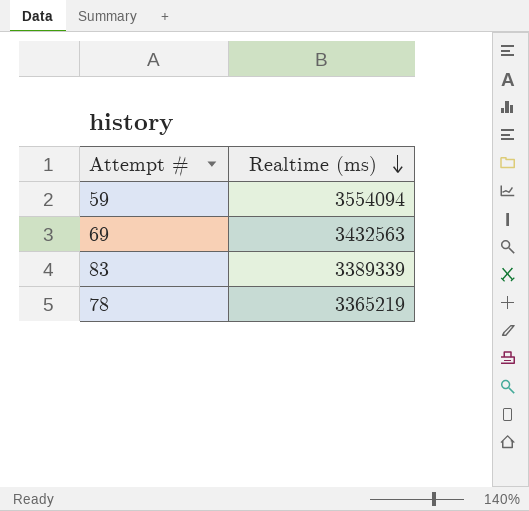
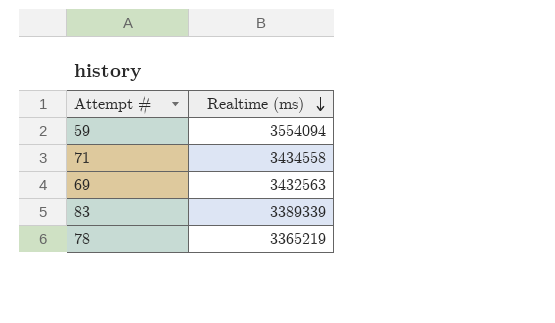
row 71: none -> 3434558

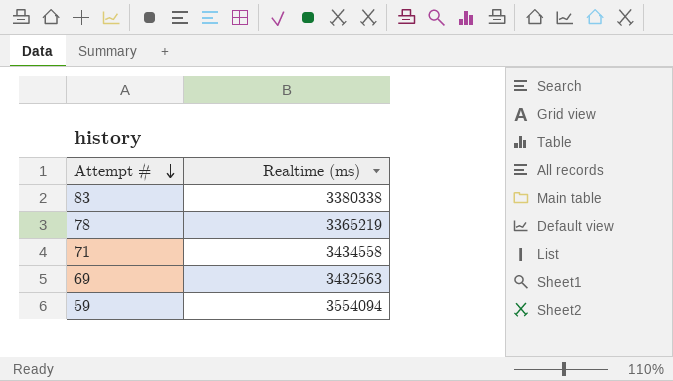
row order: Realtime (ms) descending -> Attempt # descending
83 | Realtime (ms): 3389339 -> 3380338

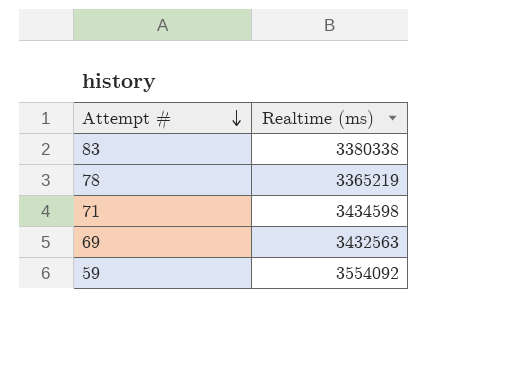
71 | Realtime (ms): 3434558 -> 3434598
59 | Realtime (ms): 3554094 -> 3554092

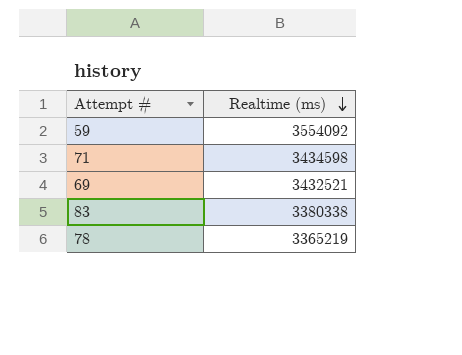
row order: Attempt # descending -> Realtime (ms) descending
69 | Realtime (ms): 3432563 -> 3432521

